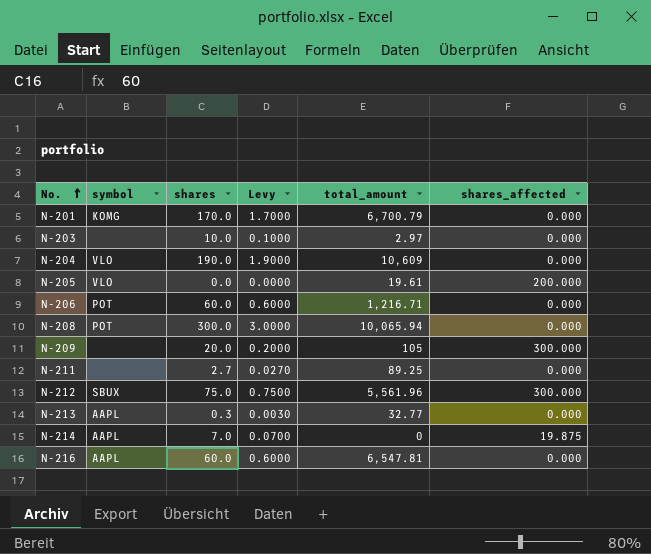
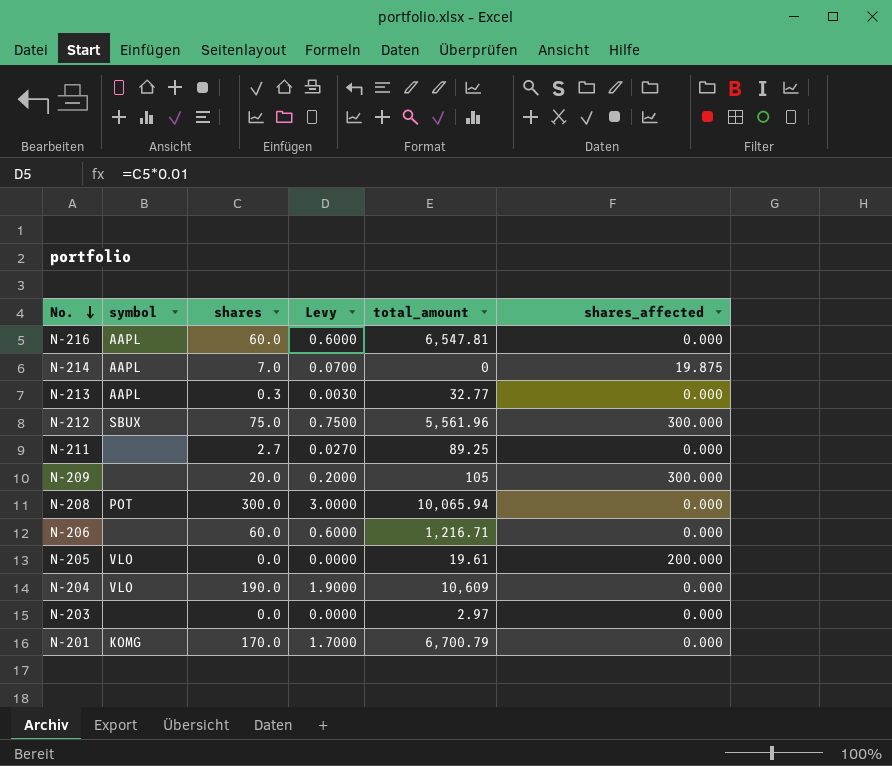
row order: No. ascending -> No. descending
N-206 | symbol: POT -> none
N-203 | shares: 10.0 -> 0.0
N-203 | Levy: 0.1000 -> 0.0000

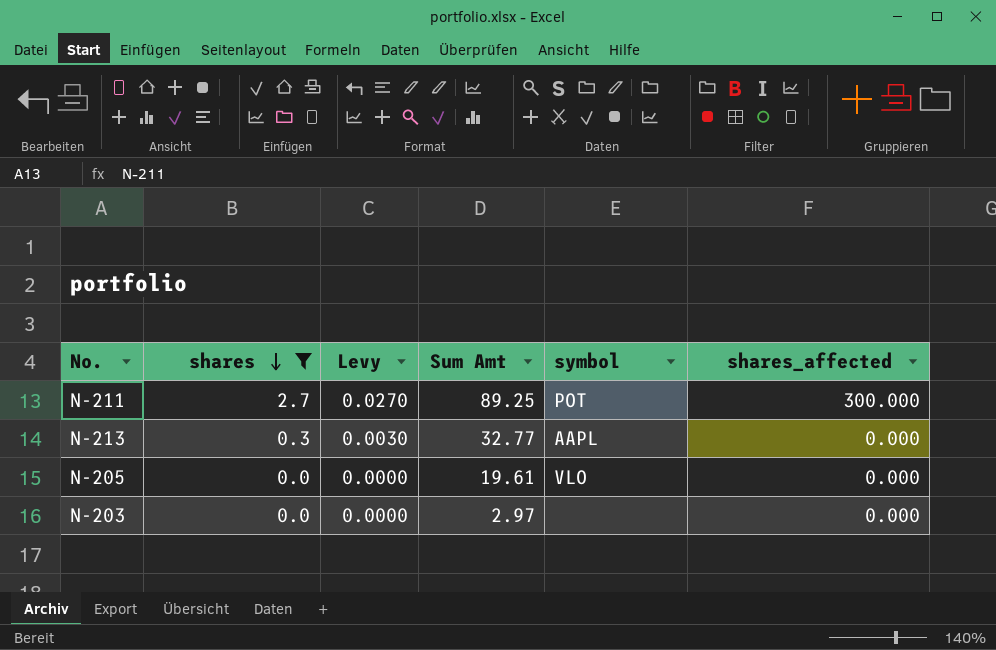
filter: none -> shares <= 2.7
row order: No. descending -> shares descending
column name: total_amount -> Sum Amt
column symbol | position: 2 -> 5
N-211 | symbol: none -> POT
N-211 | shares_affected: 0.000 -> 300.000
N-205 | shares_affected: 200.000 -> 0.000

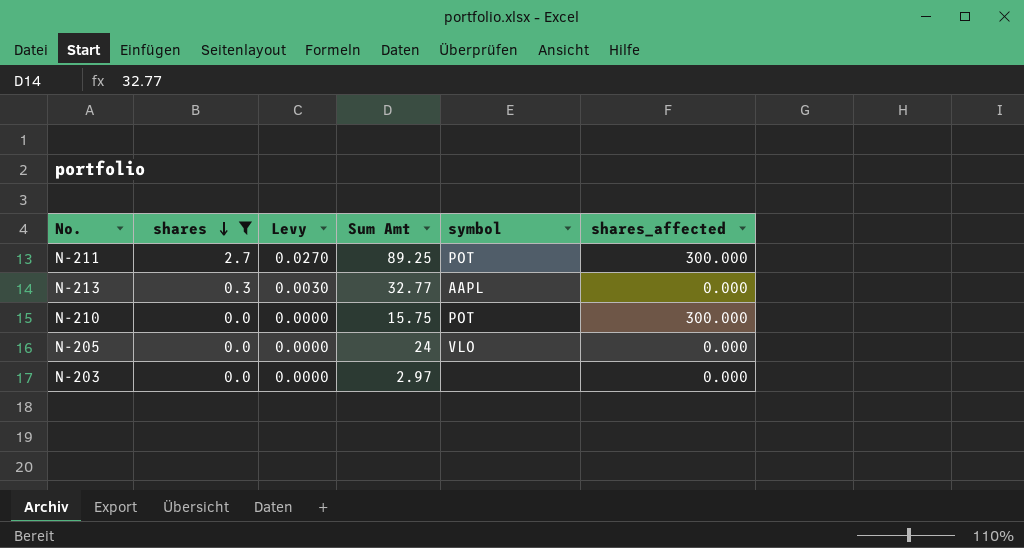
row N-210: none -> 0.0 | 0.0000 | 15.75 | POT | 300.000
N-205 | Sum Amt: 19.61 -> 24

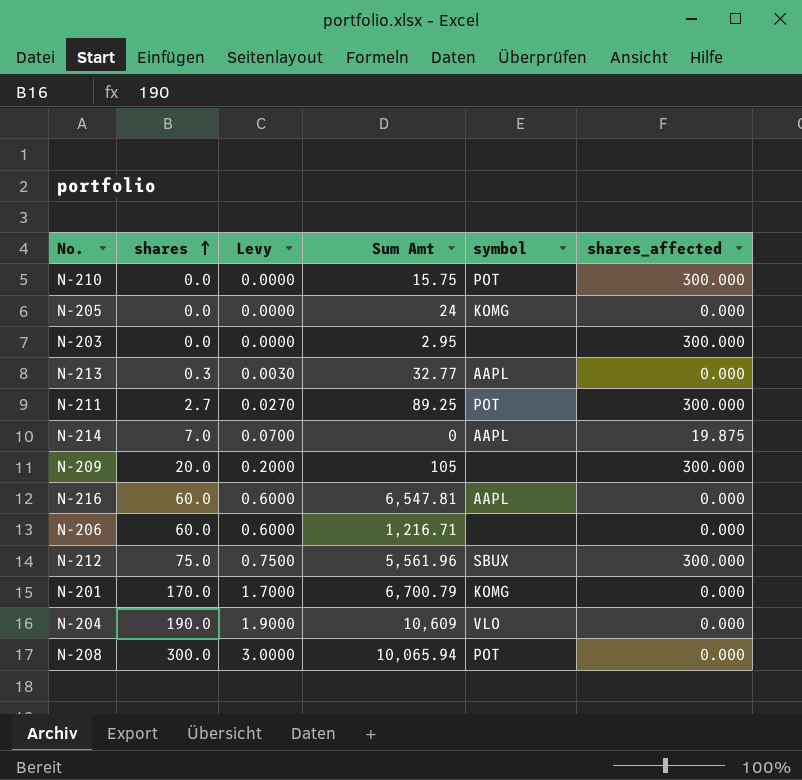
filter: shares <= 2.7 -> none
row order: shares descending -> shares ascending
N-205 | symbol: VLO -> KOMG
N-203 | Sum Amt: 2.97 -> 2.95
N-203 | shares_affected: 0.000 -> 300.000

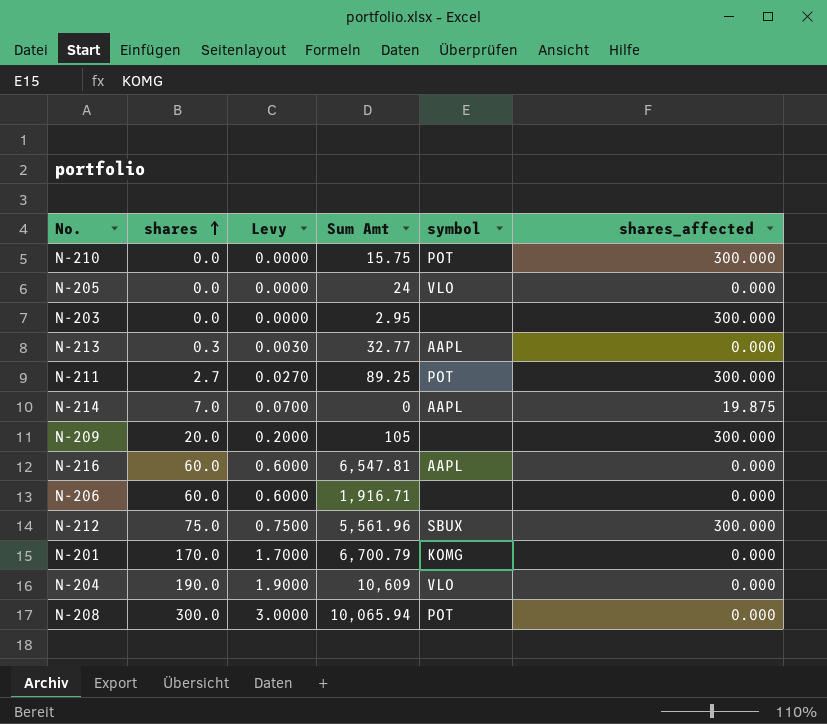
N-205 | symbol: KOMG -> VLO
N-206 | Sum Amt: 1,216.71 -> 1,916.71

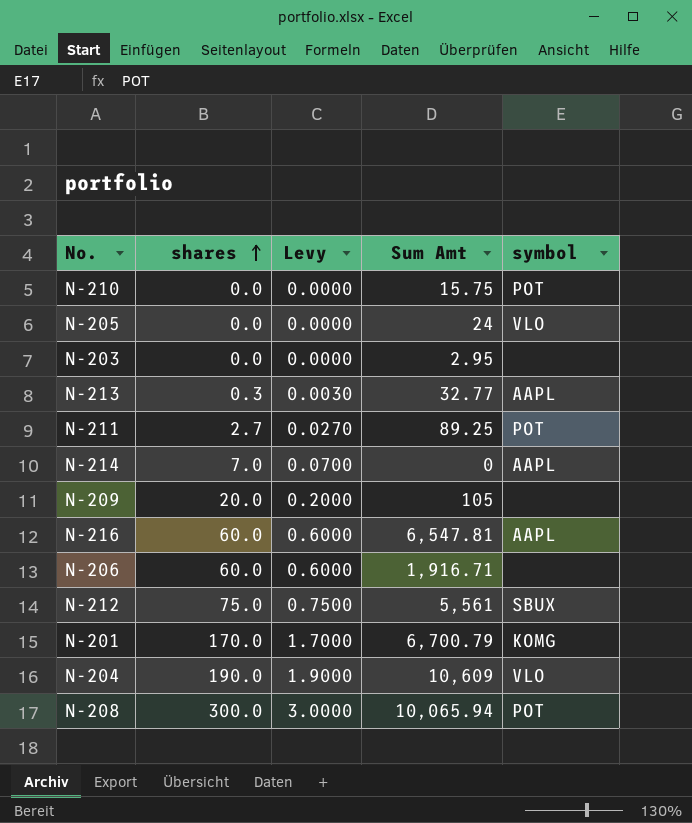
column shares_affected | position: 6 -> none
N-212 | Sum Amt: 5,561.96 -> 5,561

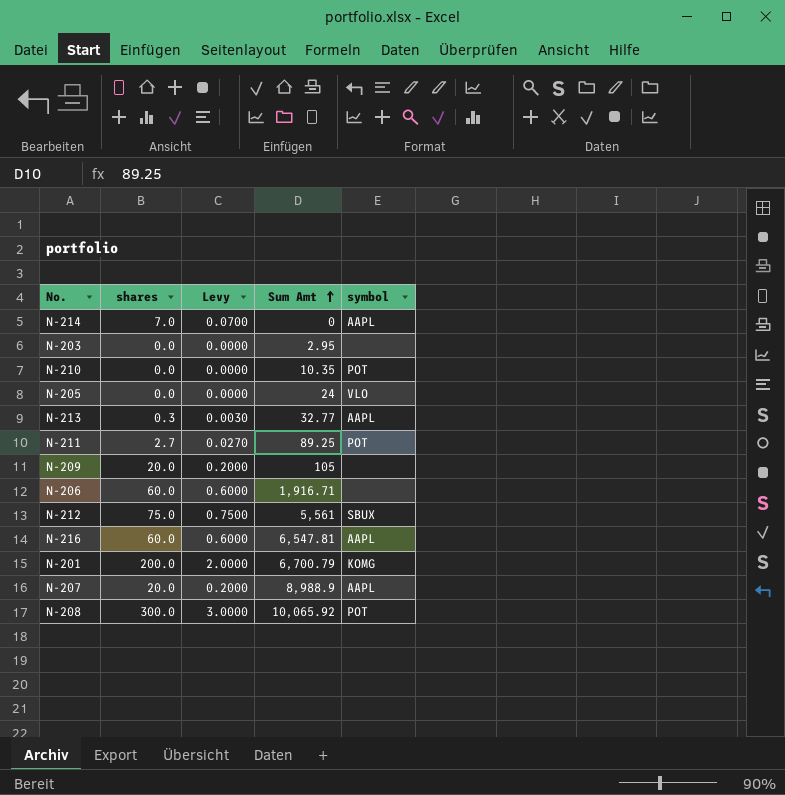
row order: shares ascending -> Sum Amt ascending
row N-204: 190.0 | 1.9000 | 10,609 | VLO -> none
N-210 | Sum Amt: 15.75 -> 10.35
N-201 | shares: 170.0 -> 200.0
N-201 | Levy: 1.7000 -> 2.0000
row N-207: none -> 20.0 | 0.2000 | 8,988.9 | AAPL
N-208 | Sum Amt: 10,065.94 -> 10,065.92

